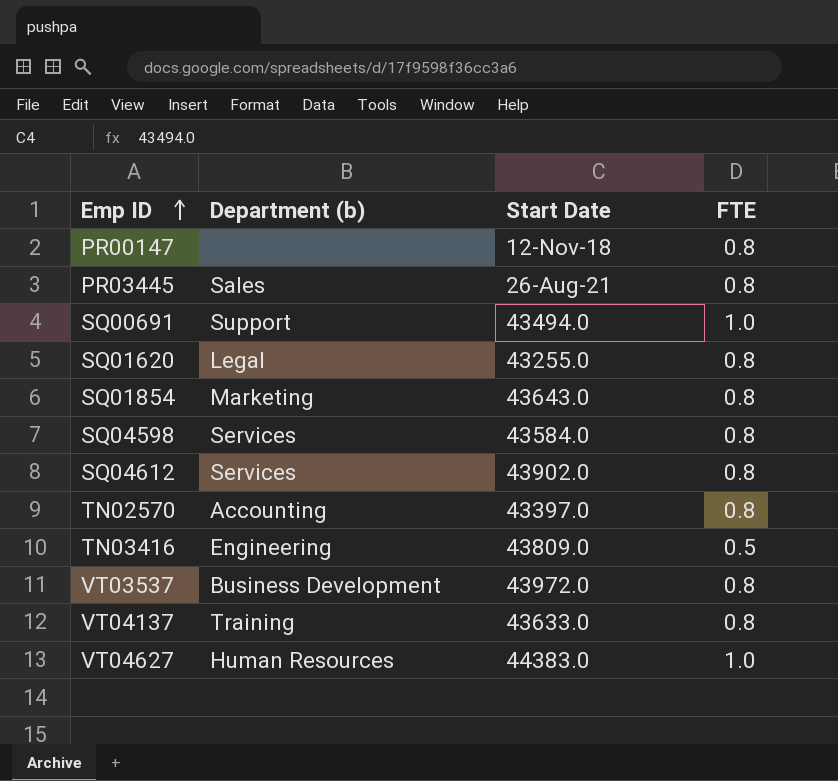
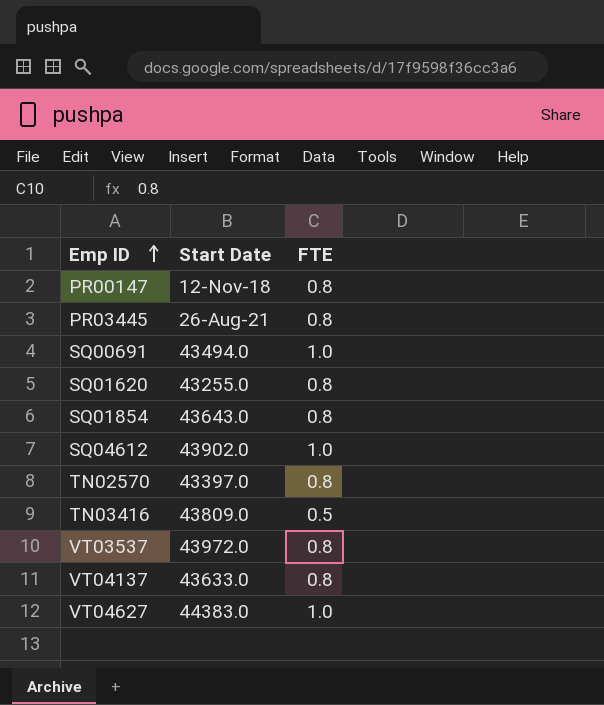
column Department (b) | position: 2 -> none
row SQ04598: Services | 43584.0 | 0.8 -> none
SQ04612 | FTE: 0.8 -> 1.0

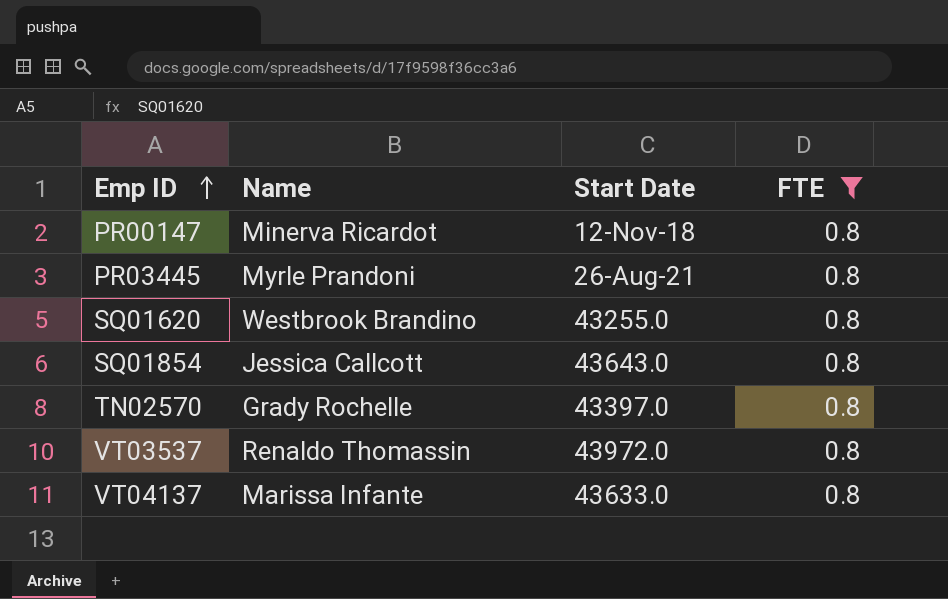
filter: none -> FTE = 0.8
column Name | position: none -> 2

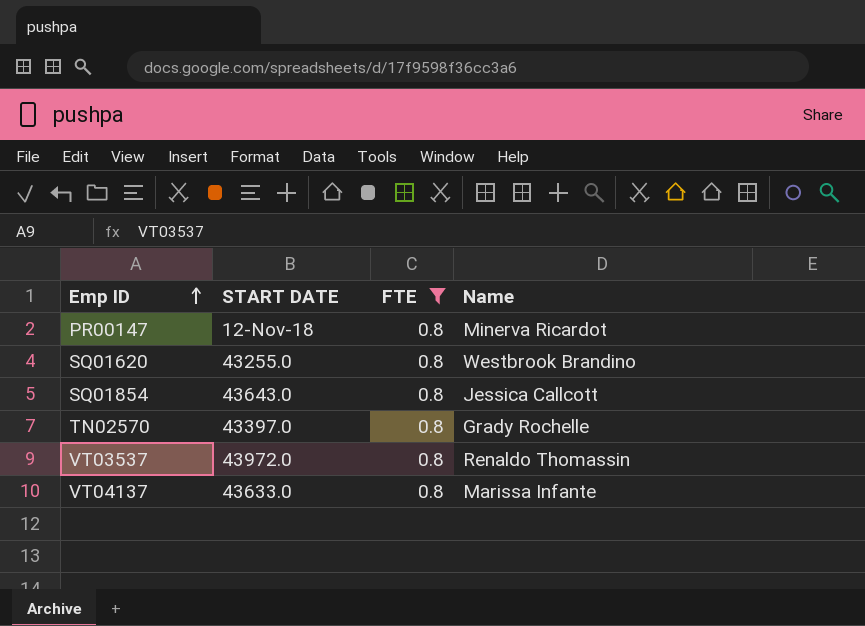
column name: Start Date -> START DATE
column Name | position: 2 -> 4
row PR03445: Myrle Prandoni | 26-Aug-21 | 0.8 -> none

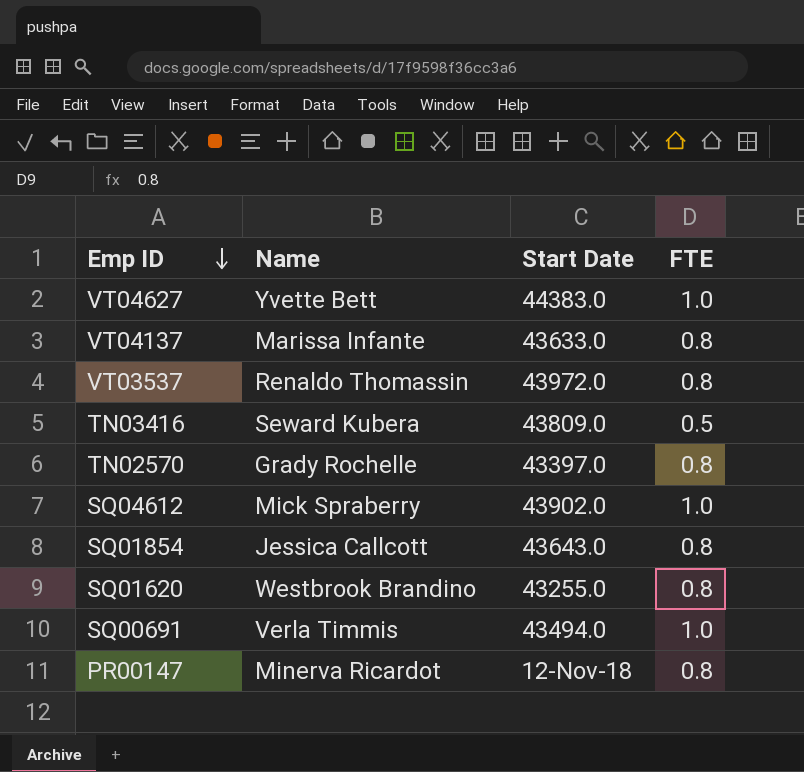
filter: FTE = 0.8 -> none
row order: Emp ID ascending -> Emp ID descending
column Name | position: 4 -> 2
column name: START DATE -> Start Date

